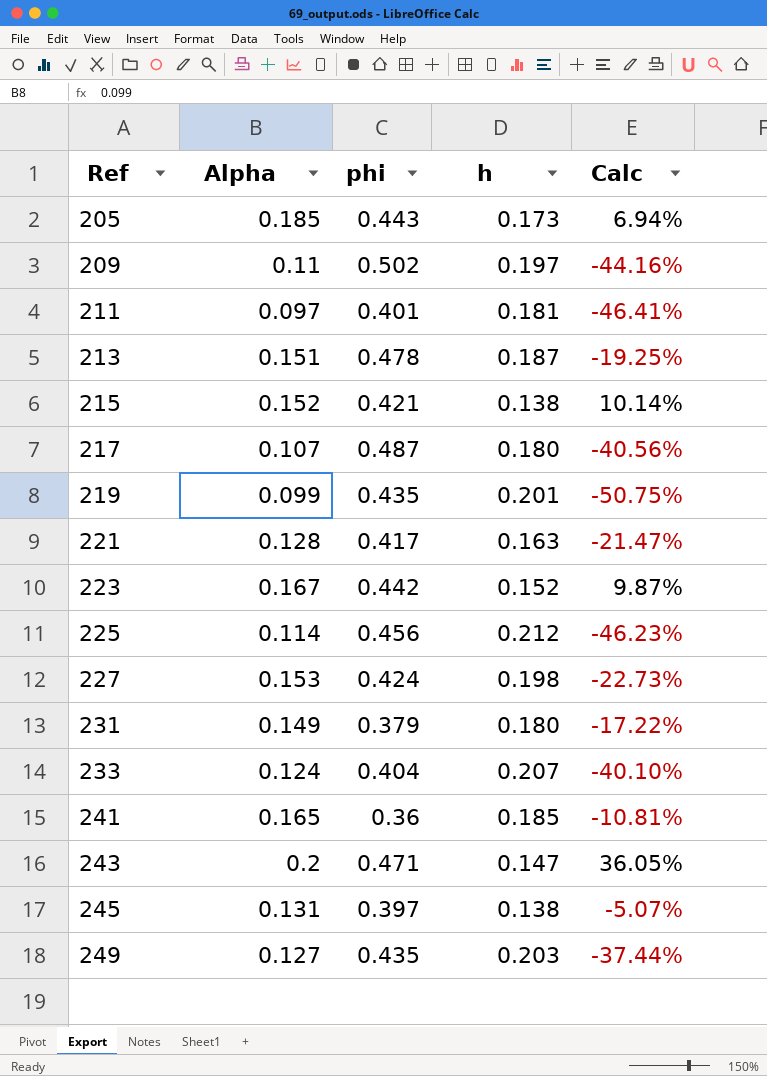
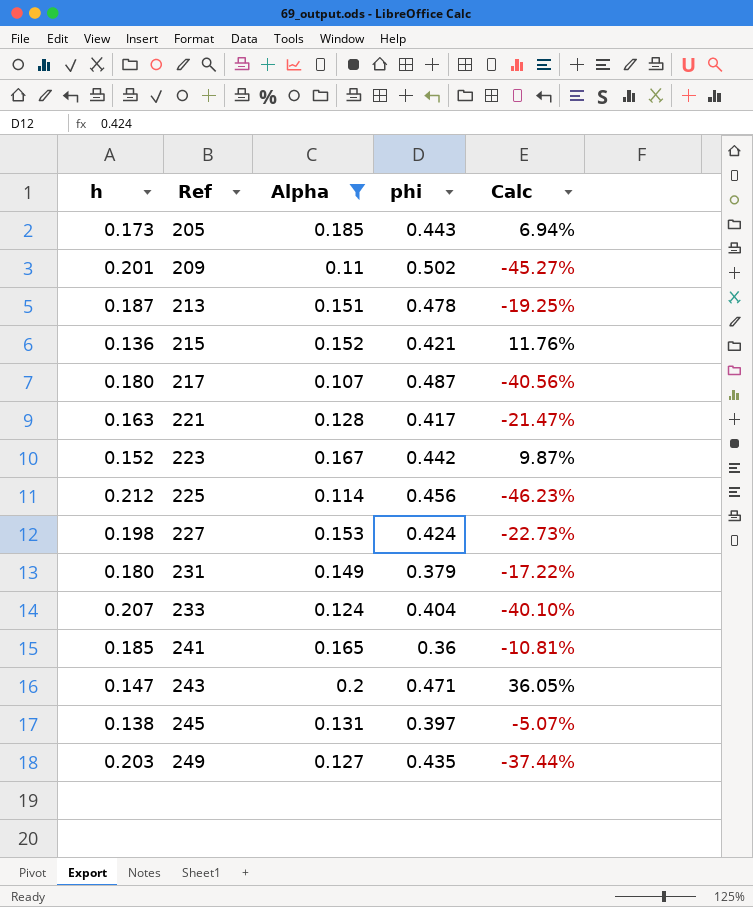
filter: none -> Alpha >= 0.107
column h | position: 4 -> 1
209 | h: 0.197 -> 0.201
209 | Calc: -44.16% -> -45.27%
215 | h: 0.138 -> 0.136
215 | Calc: 10.14% -> 11.76%

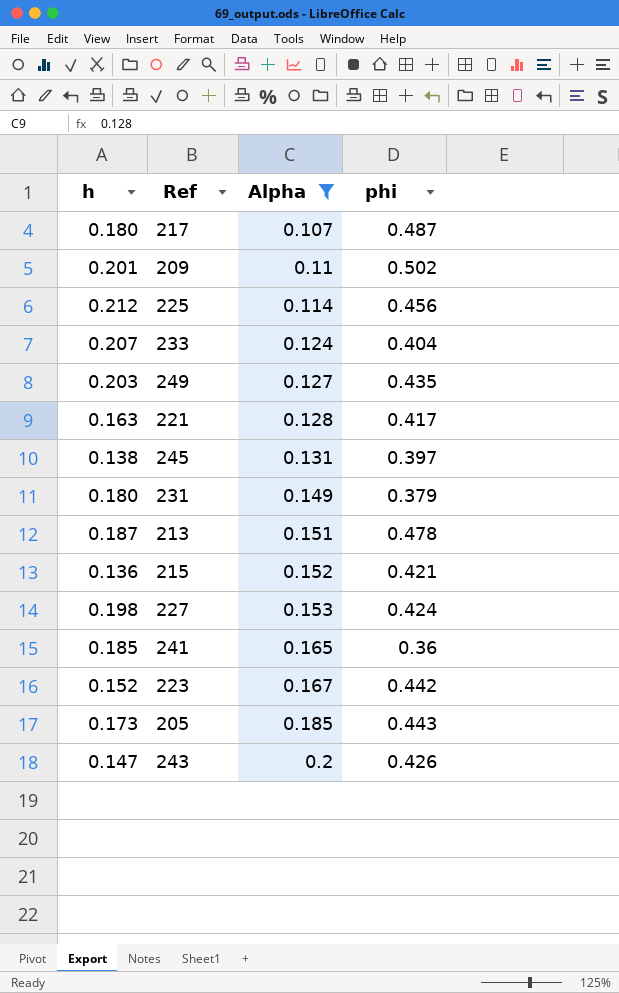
row order: Ref ascending -> Alpha ascending
column Calc | formula: ([Alpha] - [h]) / [h] -> none
243 | phi: 0.471 -> 0.426

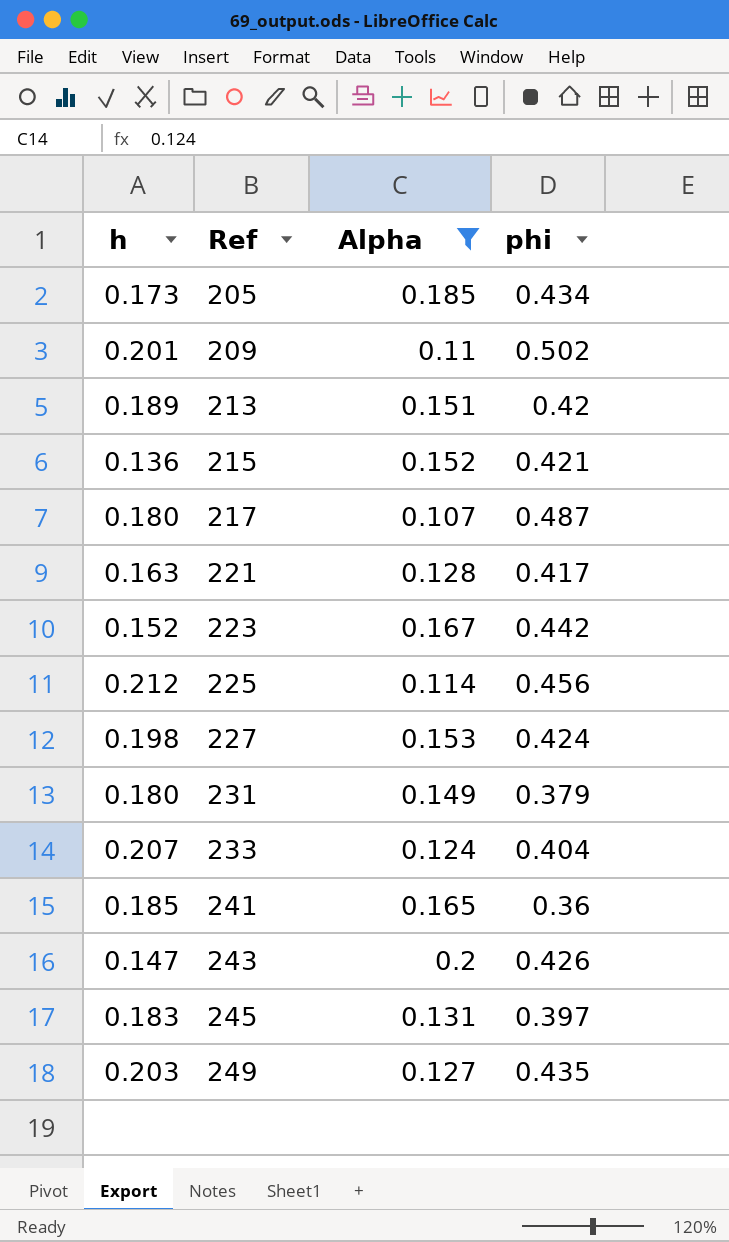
row order: Alpha ascending -> Ref ascending
205 | phi: 0.443 -> 0.434
213 | h: 0.187 -> 0.189
213 | phi: 0.478 -> 0.42
245 | h: 0.138 -> 0.183

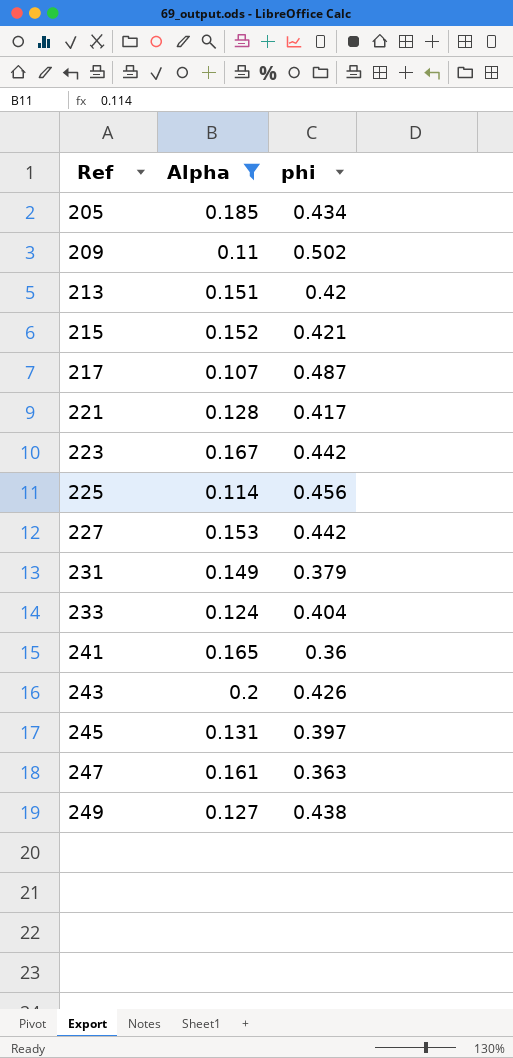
column h | position: 1 -> none
227 | phi: 0.424 -> 0.442
row 247: none -> 0.161 | 0.363
249 | phi: 0.435 -> 0.438

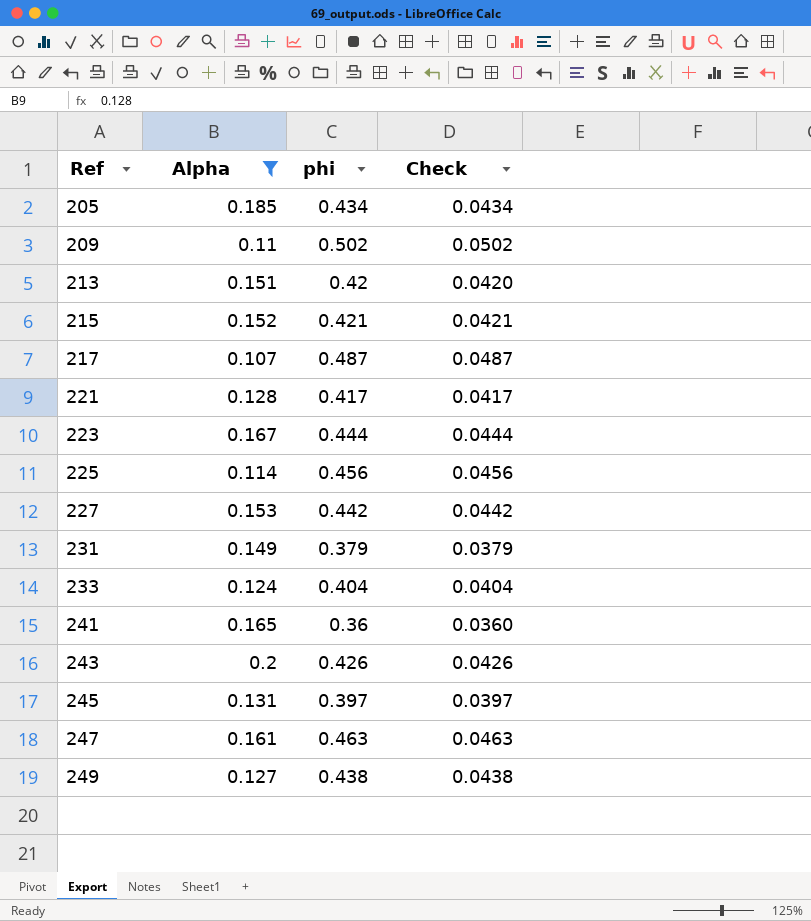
column Check | formula: none -> [phi] * 0.1
223 | phi: 0.442 -> 0.444
247 | phi: 0.363 -> 0.463

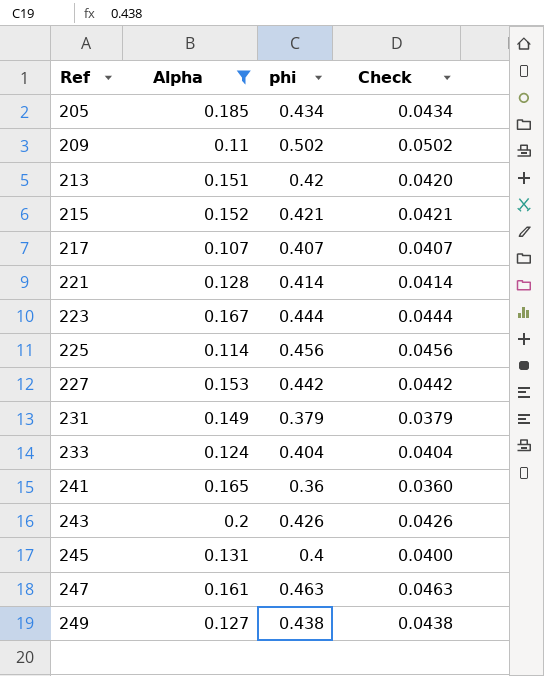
217 | phi: 0.487 -> 0.407
217 | Check: 0.0487 -> 0.0407
221 | phi: 0.417 -> 0.414
221 | Check: 0.0417 -> 0.0414
245 | phi: 0.397 -> 0.4
245 | Check: 0.0397 -> 0.0400

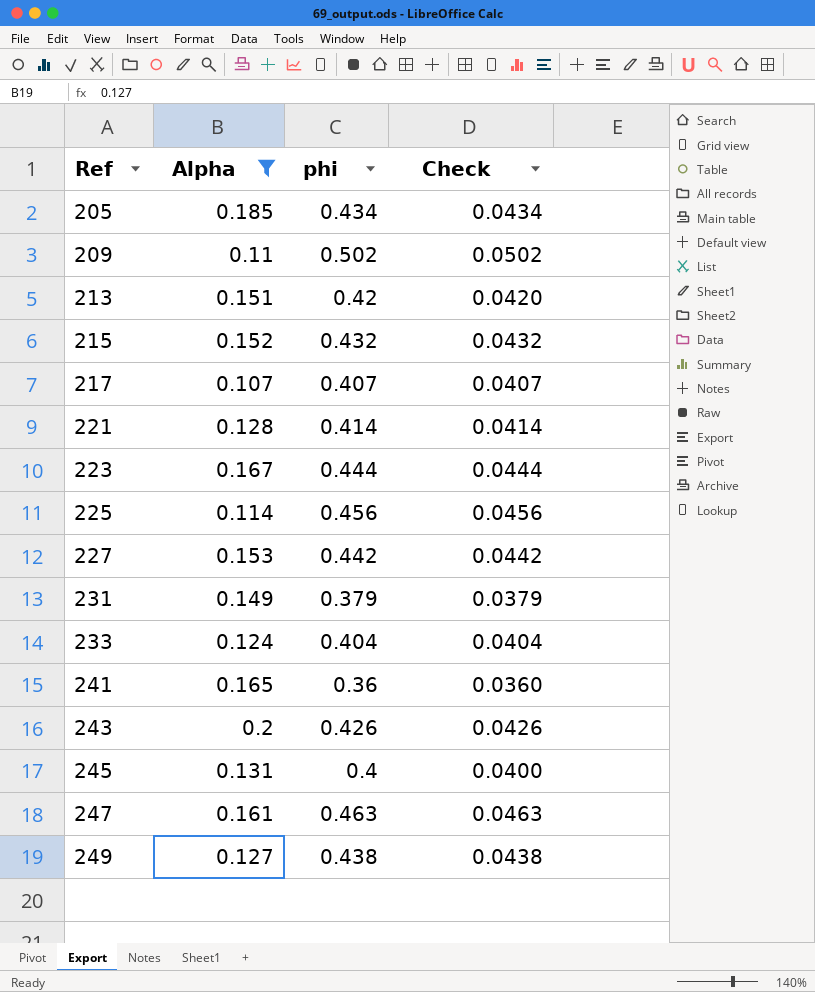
215 | phi: 0.421 -> 0.432
215 | Check: 0.0421 -> 0.0432

